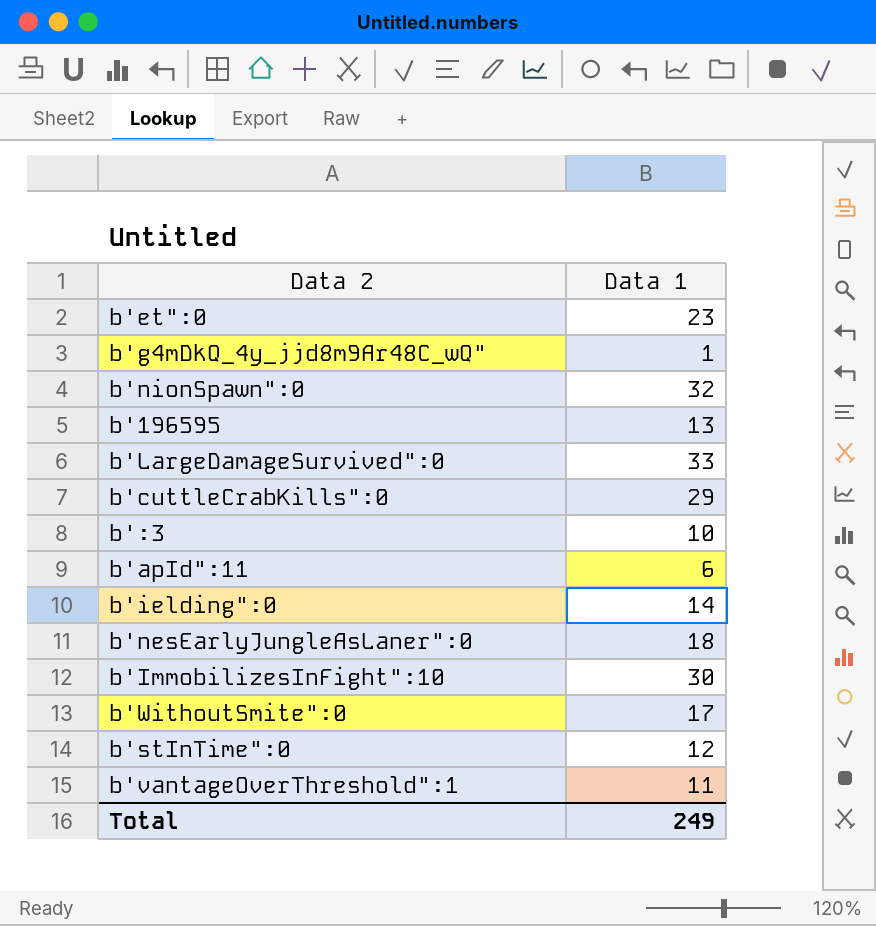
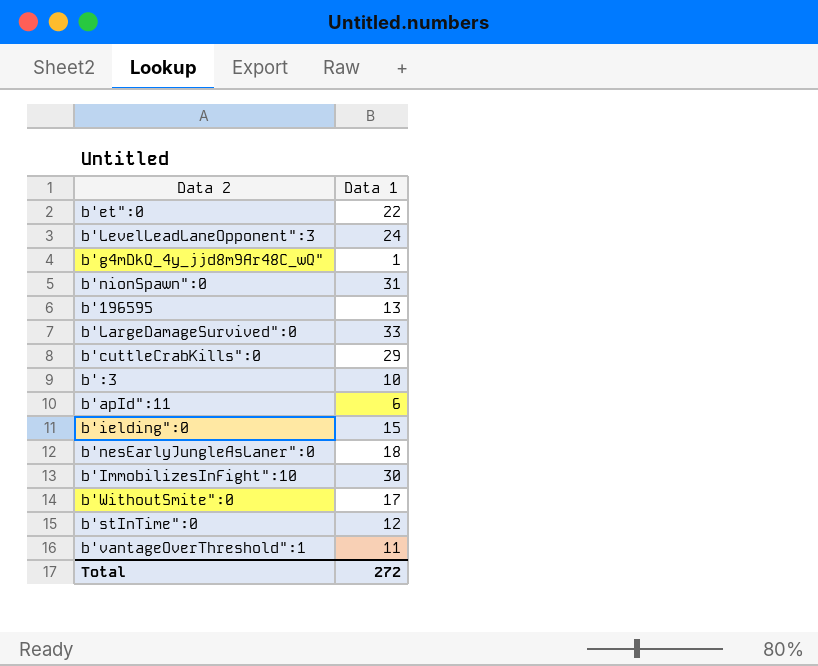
b'et":0 | Data 1: 23 -> 22
row b'LevelLeadLaneOpponent":3: none -> 24
b'nionSpawn":0 | Data 1: 32 -> 31
b'ielding":0 | Data 1: 14 -> 15
Total | Data 1: 249 -> 272

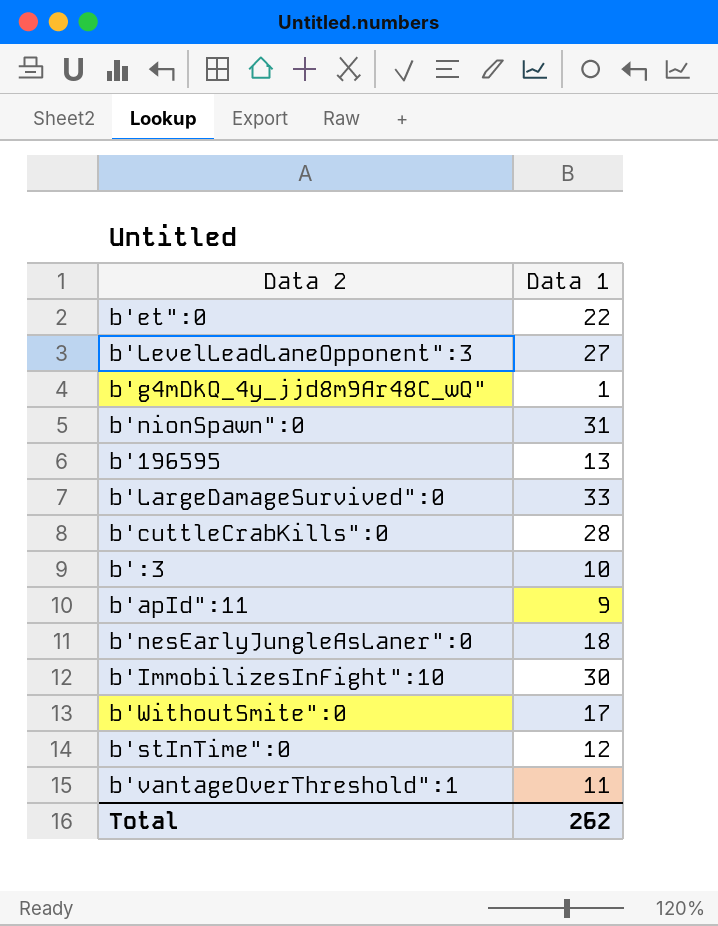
row b'ielding":0: 15 -> none
b'LevelLeadLaneOpponent":3 | Data 1: 24 -> 27
b'cuttleCrabKills":0 | Data 1: 29 -> 28
b'apId":11 | Data 1: 6 -> 9
Total | Data 1: 272 -> 262

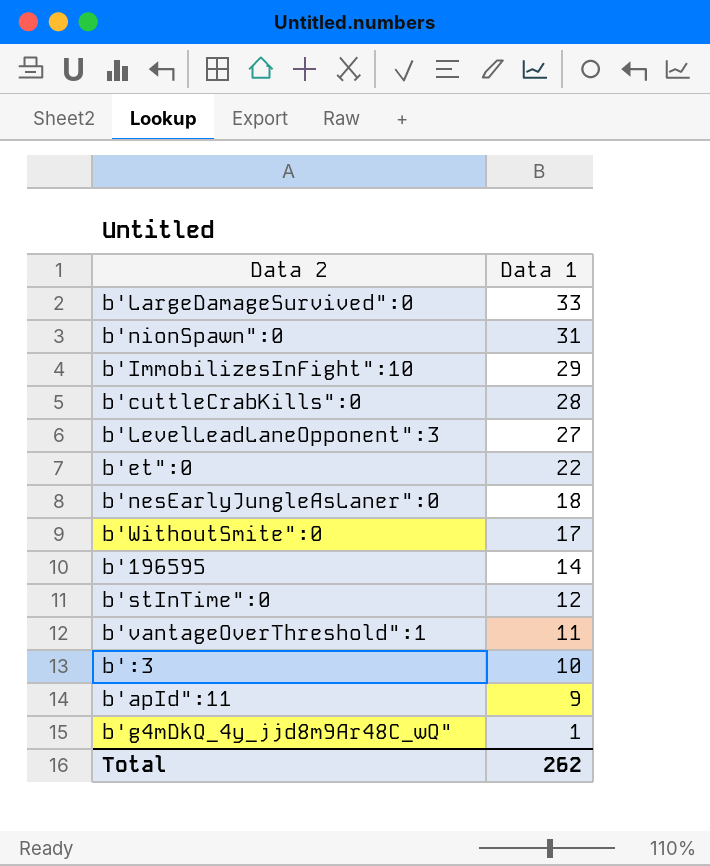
row order: none -> Data 1 descending
b'ImmobilizesInFight":10 | Data 1: 30 -> 29
b'196595 | Data 1: 13 -> 14

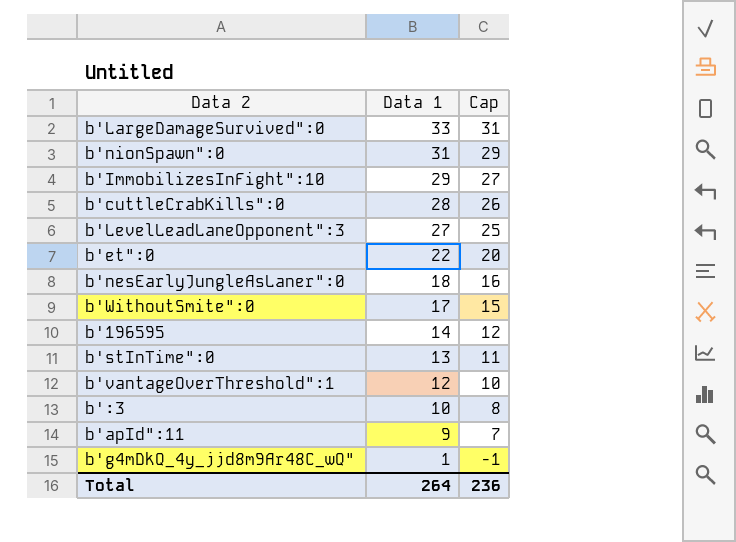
column Cap | formula: none -> [Data 1] - 2
b'stInTime":0 | Data 1: 12 -> 13
b'vantageOverThreshold":1 | Data 1: 11 -> 12
Total | Data 1: 262 -> 264

